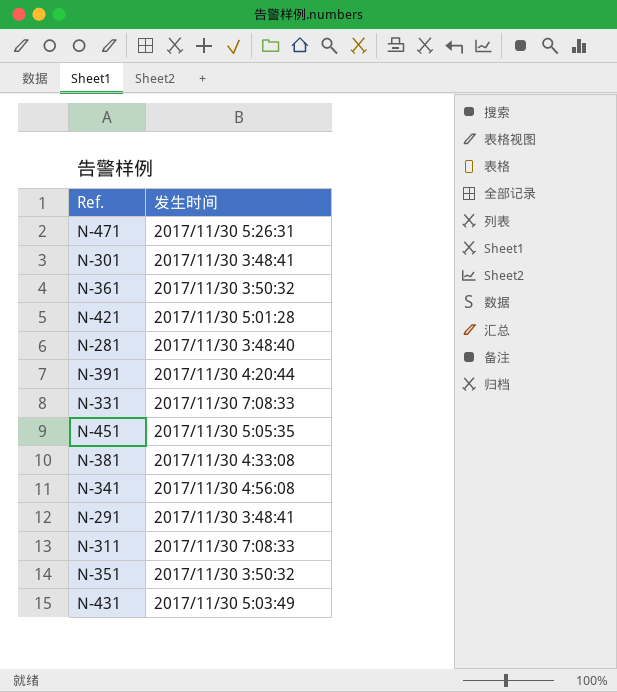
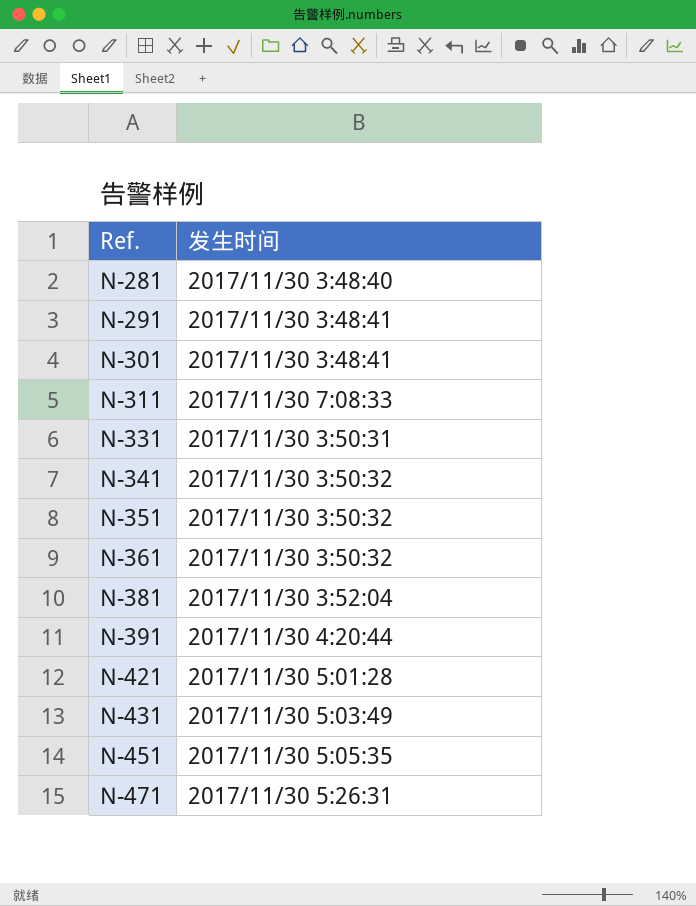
row order: none -> Ref. ascending
N-331 | 发生时间: 2017/11/30 7:08:33 -> 2017/11/30 3:50:31
N-341 | 发生时间: 2017/11/30 4:56:08 -> 2017/11/30 3:50:32
N-381 | 发生时间: 2017/11/30 4:33:08 -> 2017/11/30 3:52:04

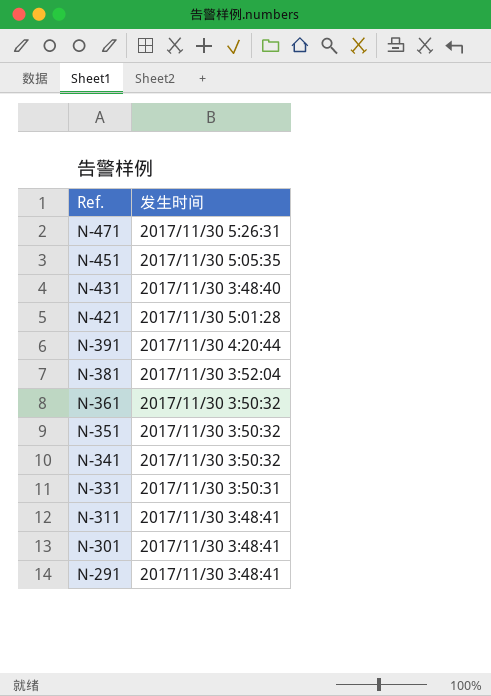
row order: Ref. ascending -> Ref. descending
row N-281: 2017/11/30 3:48:40 -> none
N-431 | 发生时间: 2017/11/30 5:03:49 -> 2017/11/30 3:48:40
N-311 | 发生时间: 2017/11/30 7:08:33 -> 2017/11/30 3:48:41

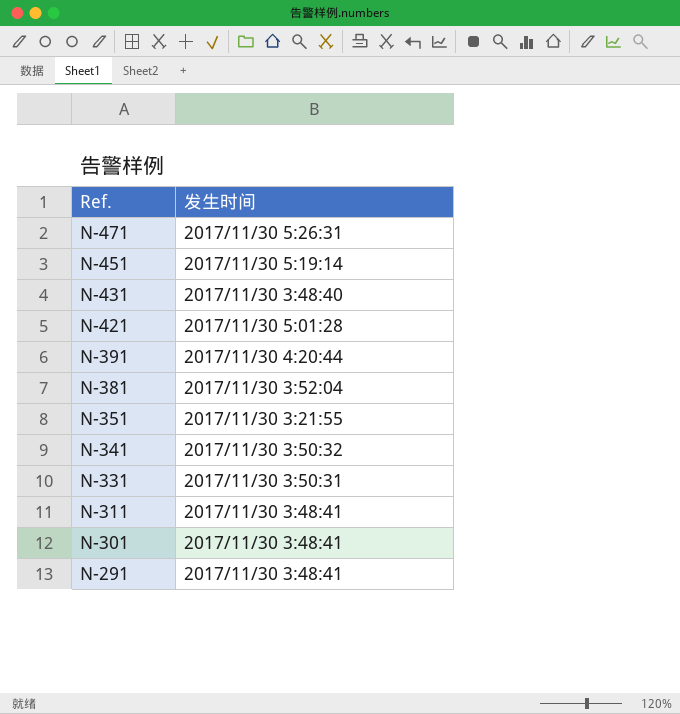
row N-361: 2017/11/30 3:50:32 -> none
N-451 | 发生时间: 2017/11/30 5:05:35 -> 2017/11/30 5:19:14
N-351 | 发生时间: 2017/11/30 3:50:32 -> 2017/11/30 3:21:55

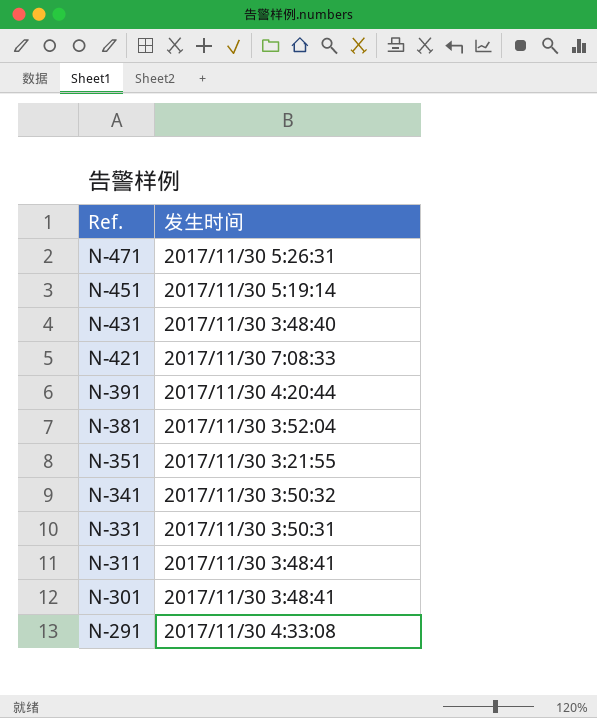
N-421 | 发生时间: 2017/11/30 5:01:28 -> 2017/11/30 7:08:33
N-291 | 发生时间: 2017/11/30 3:48:41 -> 2017/11/30 4:33:08

